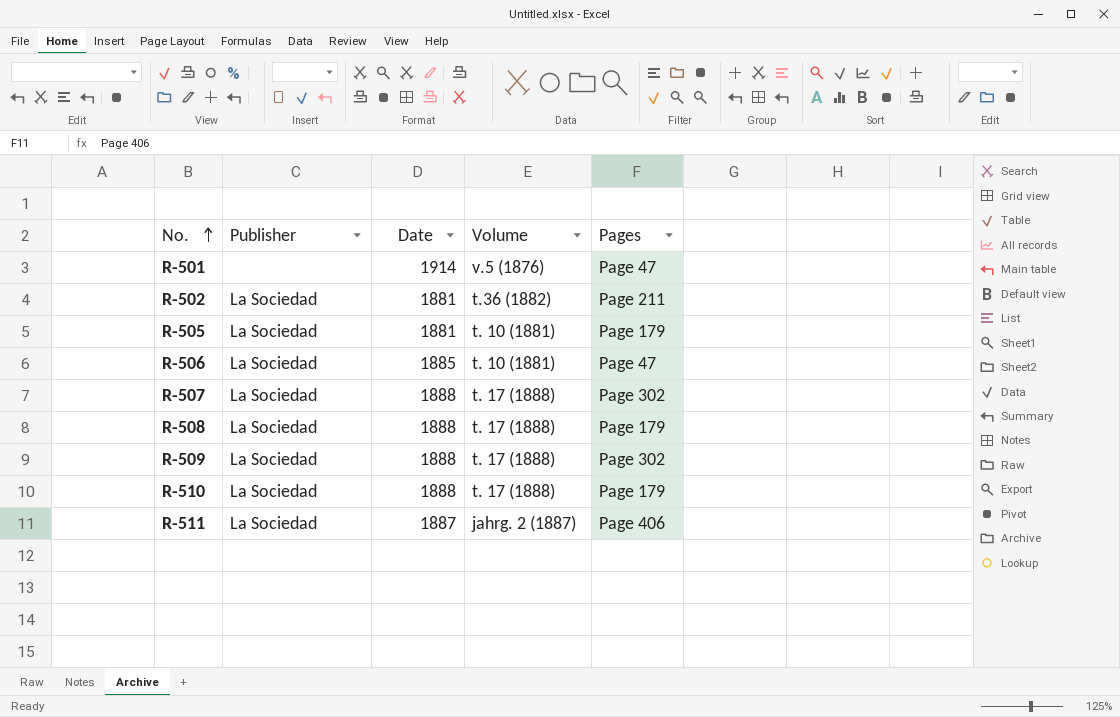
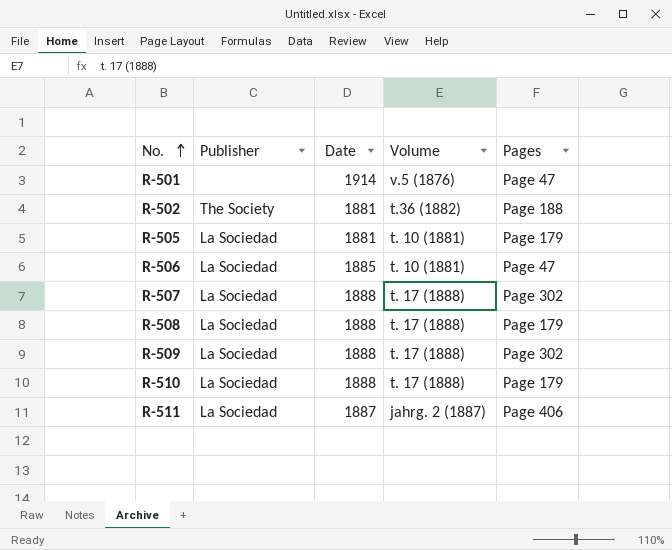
R-502 | Publisher: La Sociedad -> The Society
R-502 | Pages: Page 211 -> Page 188

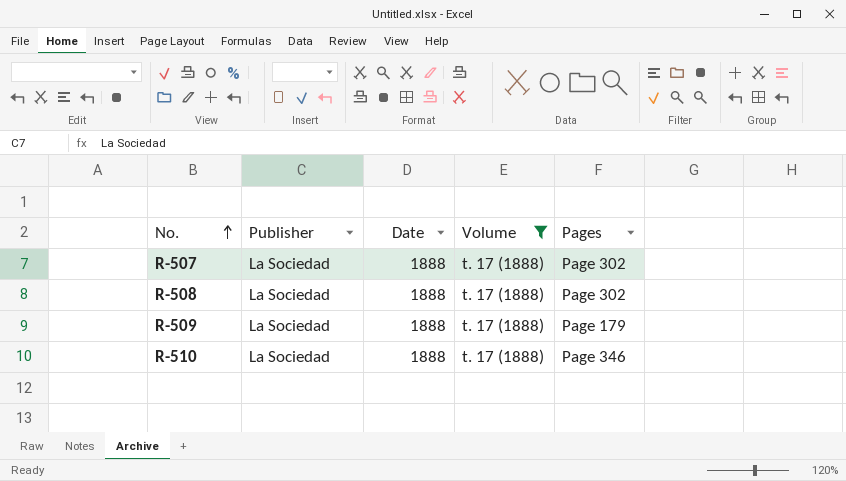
filter: none -> Volume = t. 17 (1888)
R-508 | Pages: Page 179 -> Page 302
R-509 | Pages: Page 302 -> Page 179
R-510 | Pages: Page 179 -> Page 346

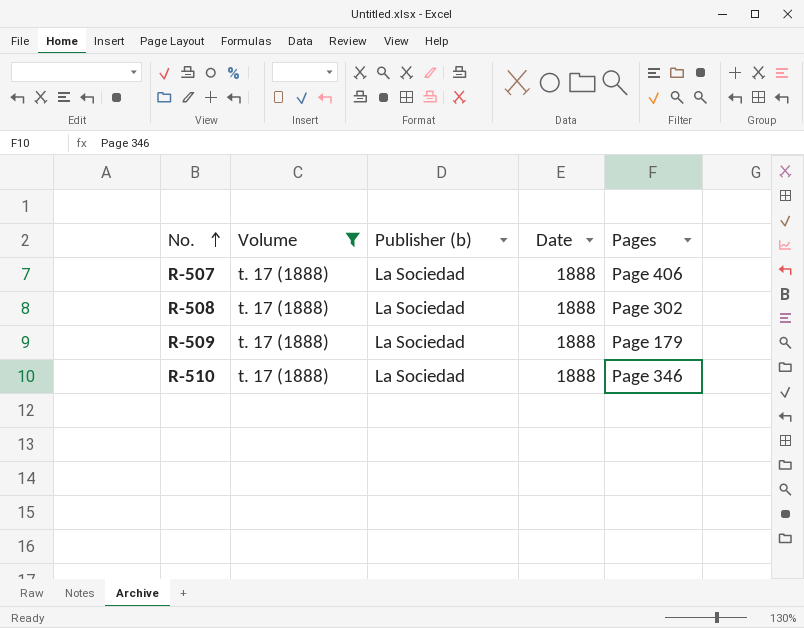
column Volume | position: 4 -> 2
column name: Publisher -> Publisher (b)
R-507 | Pages: Page 302 -> Page 406

